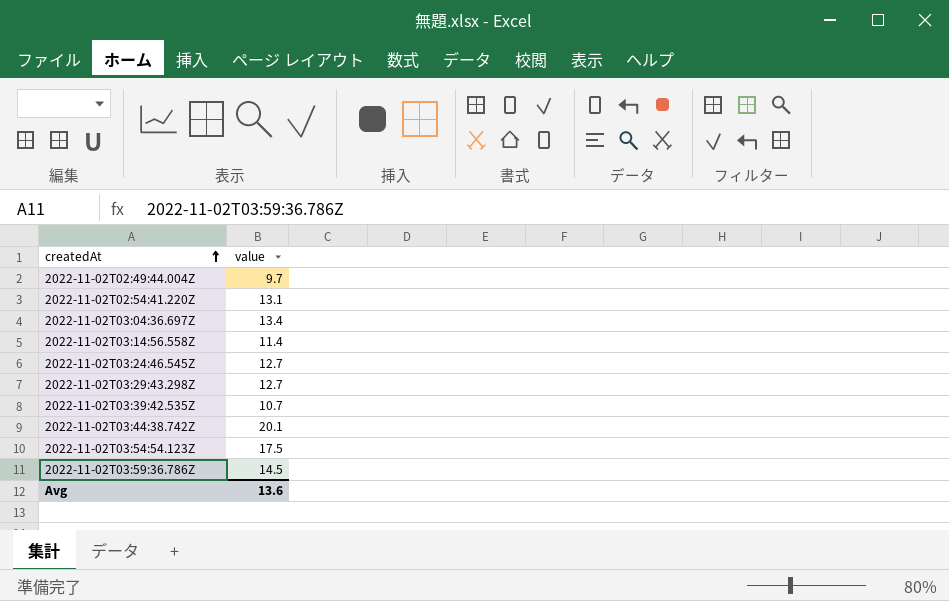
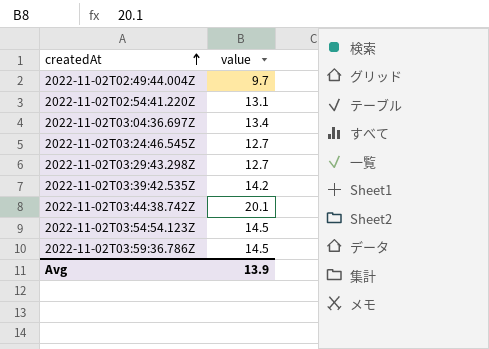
row 2022-11-02T03:14:56.558Z: 11.4 -> none
2022-11-02T03:39:42.535Z | value: 10.7 -> 14.2
2022-11-02T03:54:54.123Z | value: 17.5 -> 14.5
Avg | value: 13.6 -> 13.9

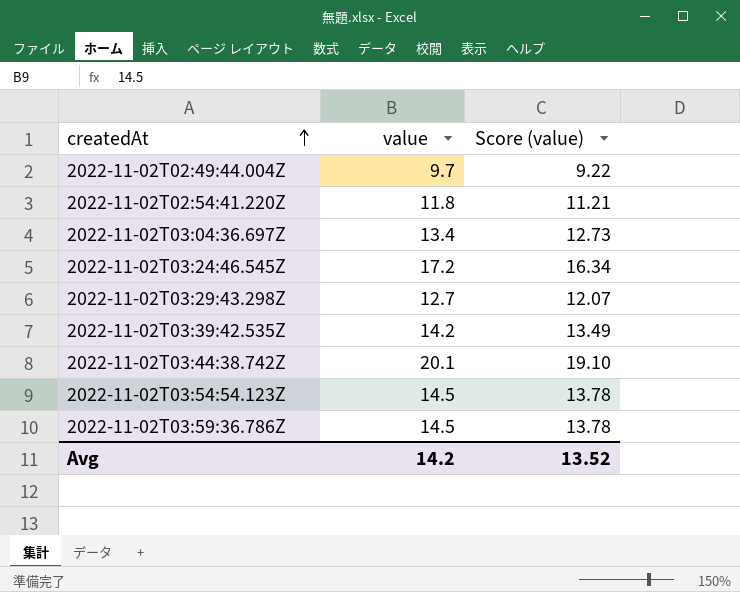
column Score (value) | formula: none -> [value] * 0.95
2022-11-02T02:54:41.220Z | value: 13.1 -> 11.8
2022-11-02T03:24:46.545Z | value: 12.7 -> 17.2
Avg | value: 13.9 -> 14.2

